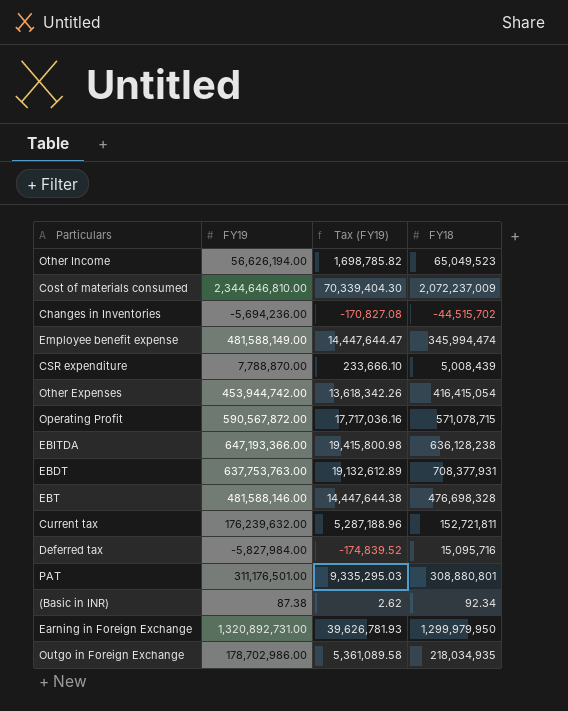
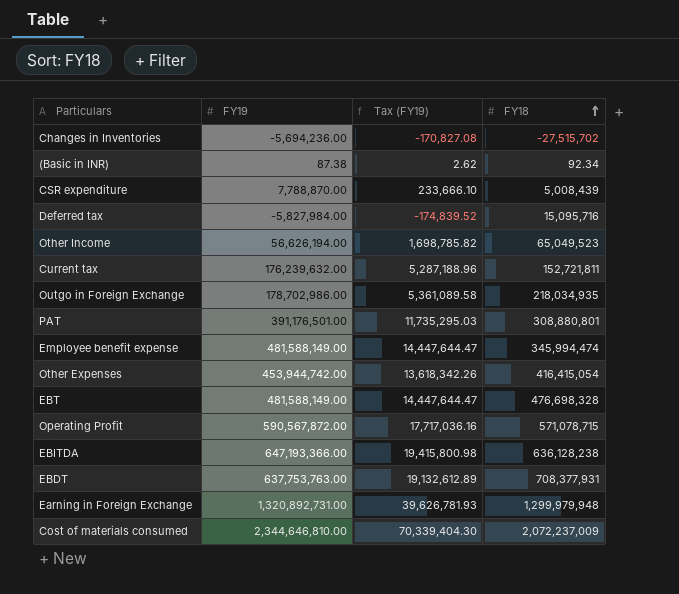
row order: none -> FY18 ascending
Changes in Inventories | FY18: -44,515,702 -> -27,515,702
PAT | FY19: 311,176,501.00 -> 391,176,501.00
PAT | Tax (FY19): 9,335,295.03 -> 11,735,295.03
EBT | FY19: 481,588,146.00 -> 481,588,149.00
EBT | Tax (FY19): 14,447,644.38 -> 14,447,644.47
Earning in Foreign Exchange | FY18: 1,299,979,950 -> 1,299,979,948

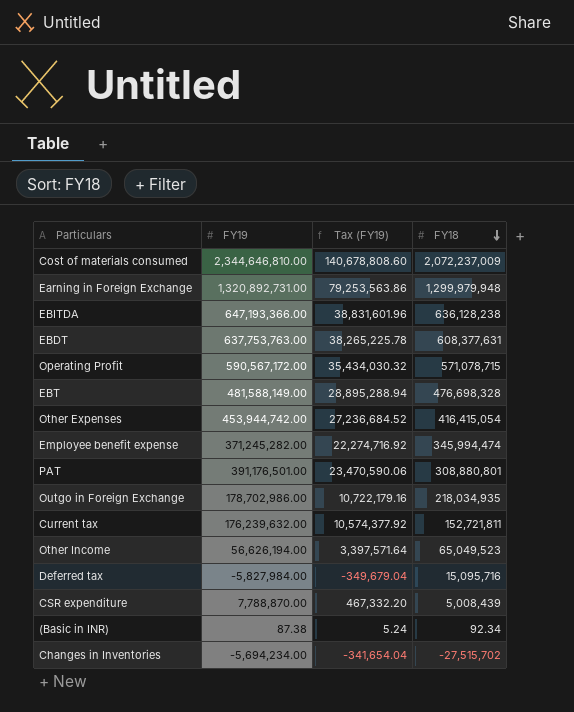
row order: FY18 ascending -> FY18 descending
column Tax (FY19) | formula: [FY19] * 0.03 -> [FY19] * 0.06
EBDT | FY18: 708,377,931 -> 608,377,631
Operating Profit | FY19: 590,567,872.00 -> 590,567,172.00
Employee benefit expense | FY19: 481,588,149.00 -> 371,245,282.00
Changes in Inventories | FY19: -5,694,236.00 -> -5,694,234.00

